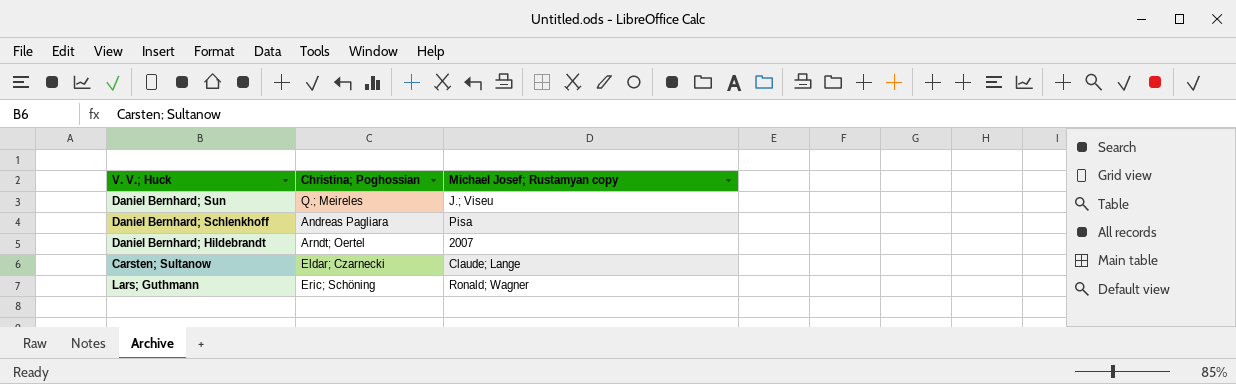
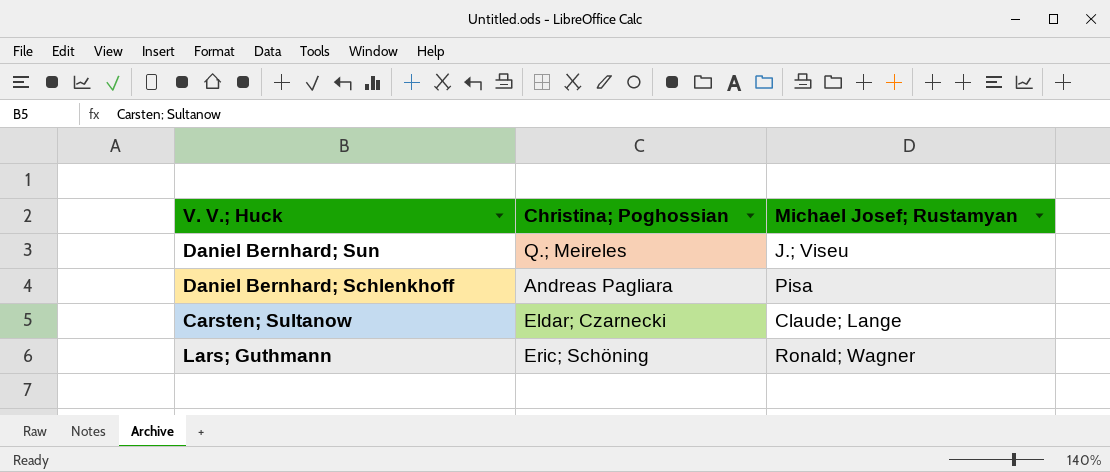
column name: Michael Josef; Rustamyan copy -> Michael Josef; Rustamyan
row Daniel Bernhard; Hildebrandt: Arndt; Oertel | 2007 -> none

